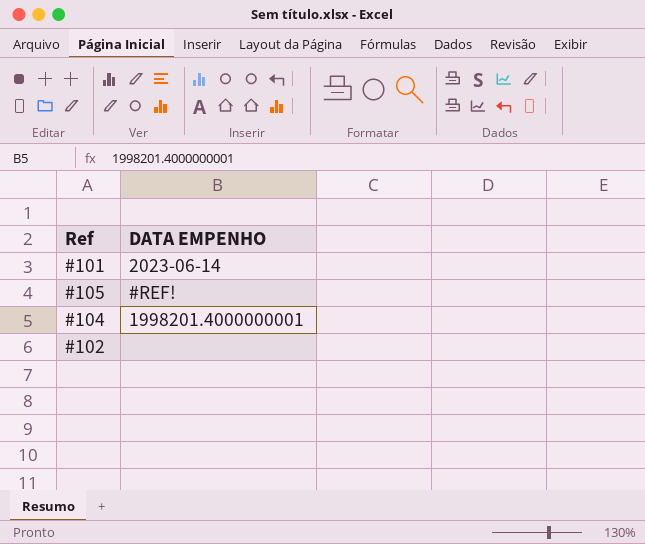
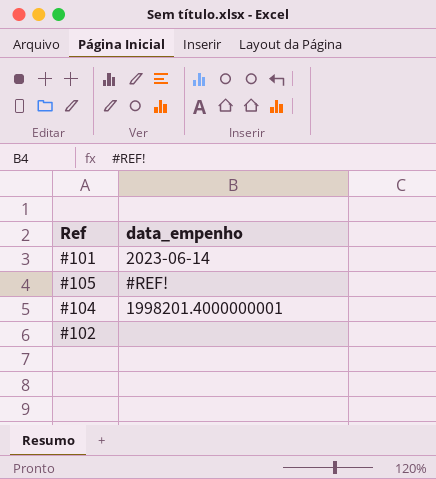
column name: DATA EMPENHO -> data_empenho

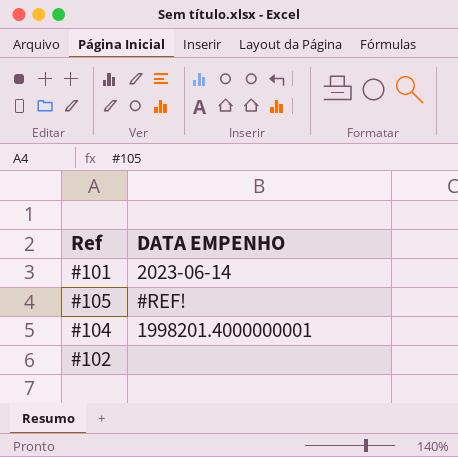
column name: data_empenho -> DATA EMPENHO

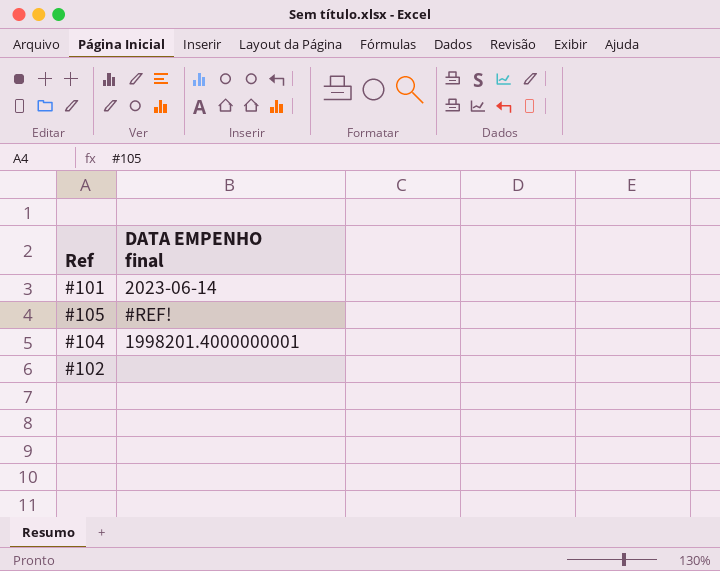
column name: DATA EMPENHO -> DATA EMPENHO final

